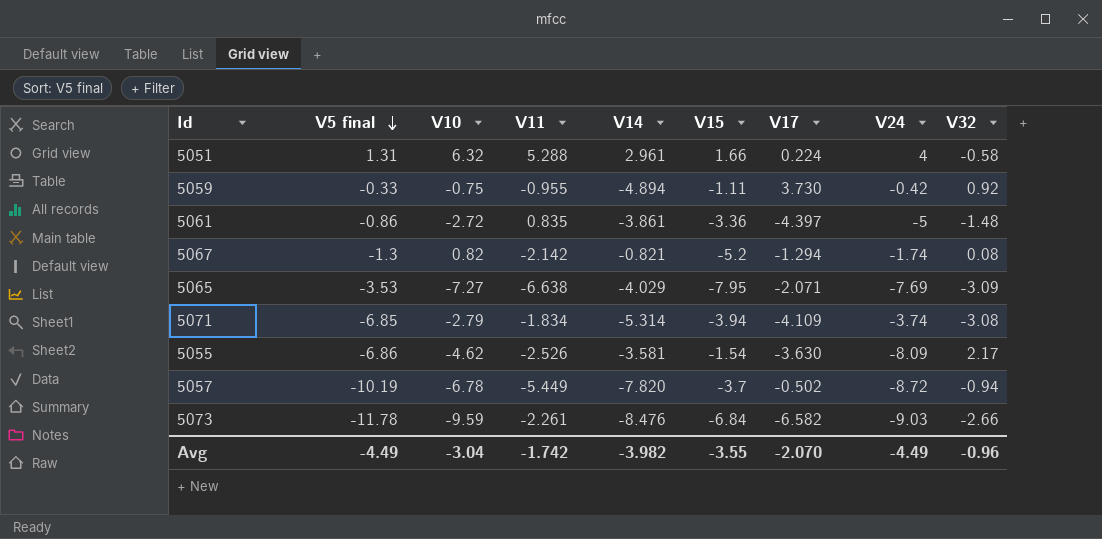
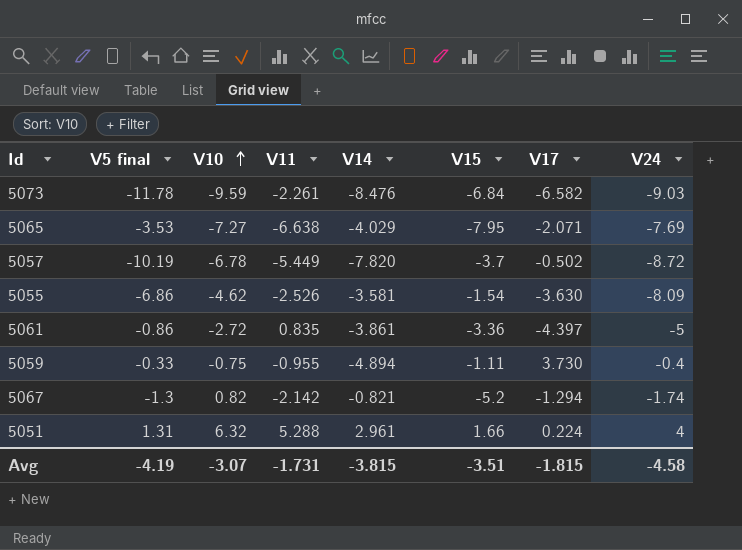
row order: V5 final descending -> V10 ascending
column V32 | position: 9 -> none
row 5071: -6.85 | -2.79 | -1.834 | -5.314 | -3.94 | -4.109 | -3.74 | -3.08 -> none
5059 | V24: -0.42 -> -0.4
Avg | V5 final: -4.49 -> -4.19
Avg | V10: -3.04 -> -3.07
Avg | V11: -1.742 -> -1.731
Avg | V14: -3.982 -> -3.815
Avg | V15: -3.55 -> -3.51
Avg | V17: -2.070 -> -1.815
Avg | V24: -4.49 -> -4.58

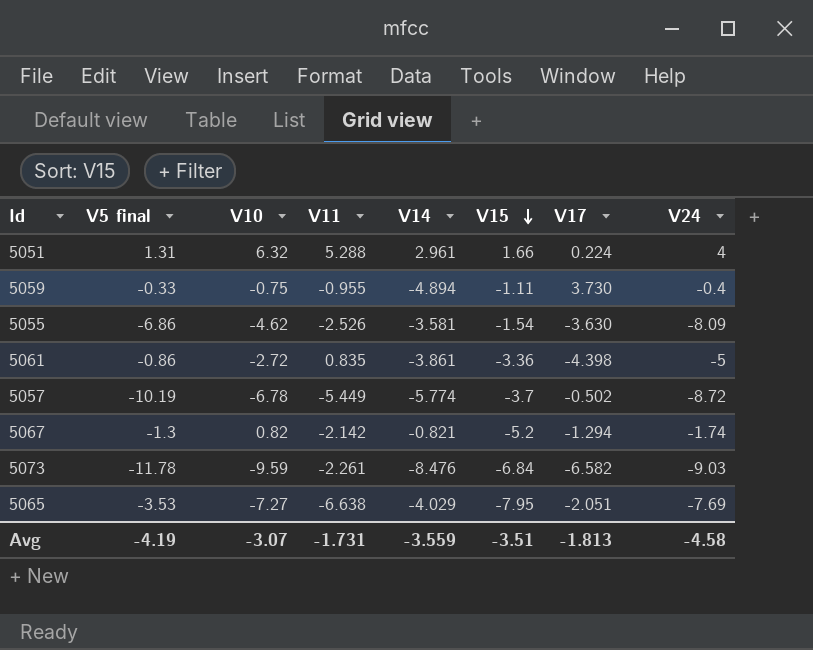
row order: V10 ascending -> V15 descending
5061 | V17: -4.397 -> -4.398
5057 | V14: -7.820 -> -5.774
5065 | V17: -2.071 -> -2.051
Avg | V14: -3.815 -> -3.559
Avg | V17: -1.815 -> -1.813

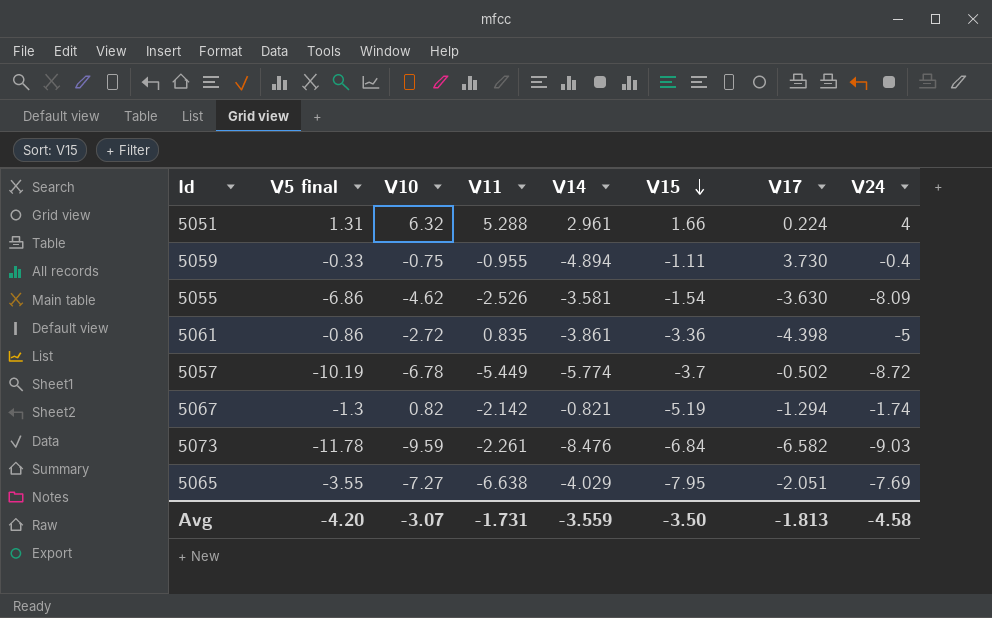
5067 | V15: -5.2 -> -5.19
5065 | V5 final: -3.53 -> -3.55
Avg | V5 final: -4.19 -> -4.20
Avg | V15: -3.51 -> -3.50

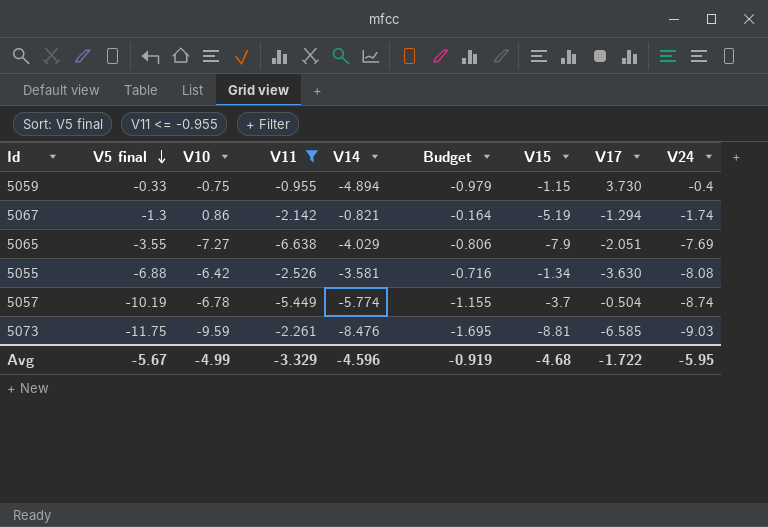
filter: none -> V11 <= -0.955
row order: V15 descending -> V5 final descending
column Budget | formula: none -> [V14] * 0.2
5059 | V15: -1.11 -> -1.15
5067 | V10: 0.82 -> 0.86
5065 | V15: -7.95 -> -7.9
5055 | V5 final: -6.86 -> -6.88
5055 | V10: -4.62 -> -6.42
5055 | V15: -1.54 -> -1.34
5055 | V24: -8.09 -> -8.08
5057 | V17: -0.502 -> -0.504
5057 | V24: -8.72 -> -8.74
5073 | V5 final: -11.78 -> -11.75
5073 | V15: -6.84 -> -8.81
5073 | V17: -6.582 -> -6.585
Avg | V5 final: -4.20 -> -5.67
Avg | V10: -3.07 -> -4.99
Avg | V11: -1.731 -> -3.329
Avg | V14: -3.559 -> -4.596
Avg | V15: -3.50 -> -4.68
Avg | V17: -1.813 -> -1.722
Avg | V24: -4.58 -> -5.95

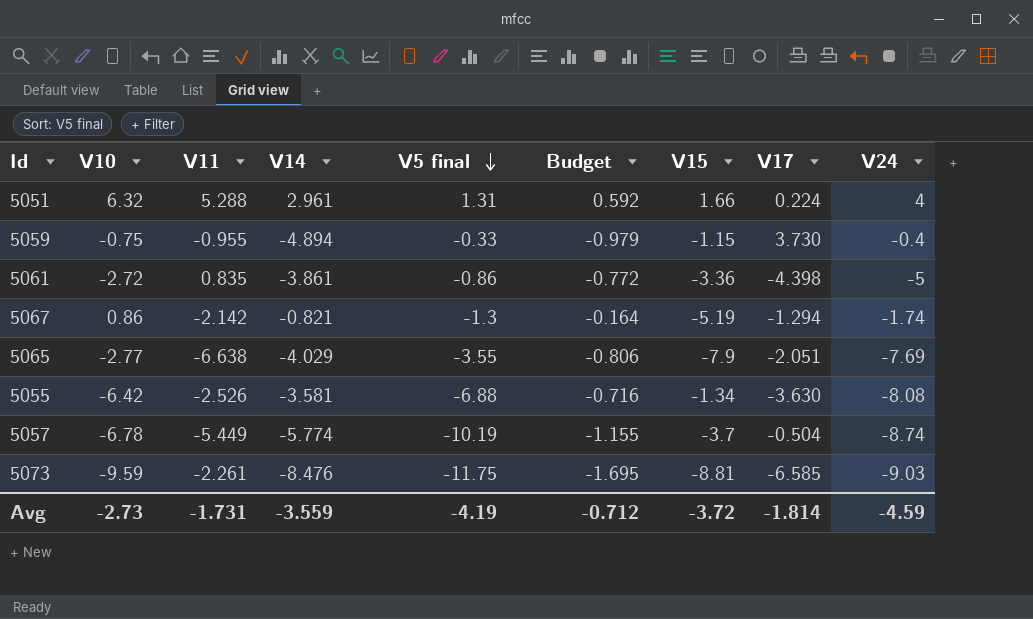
filter: V11 <= -0.955 -> none
column V5 final | position: 2 -> 5
5065 | V10: -7.27 -> -2.77
Avg | V10: -4.99 -> -2.73
Avg | V11: -3.329 -> -1.731
Avg | V14: -4.596 -> -3.559
Avg | V5 final: -5.67 -> -4.19
Avg | Budget: -0.919 -> -0.712
Avg | V15: -4.68 -> -3.72
Avg | V17: -1.722 -> -1.814
Avg | V24: -5.95 -> -4.59

